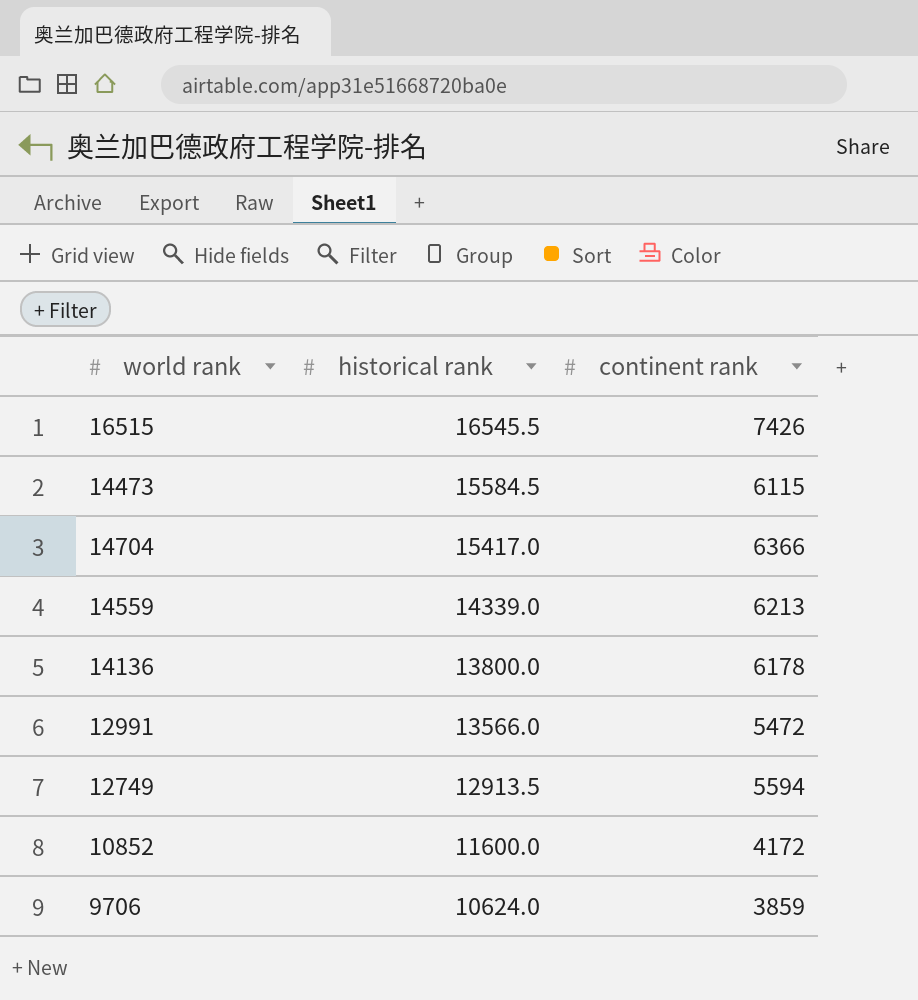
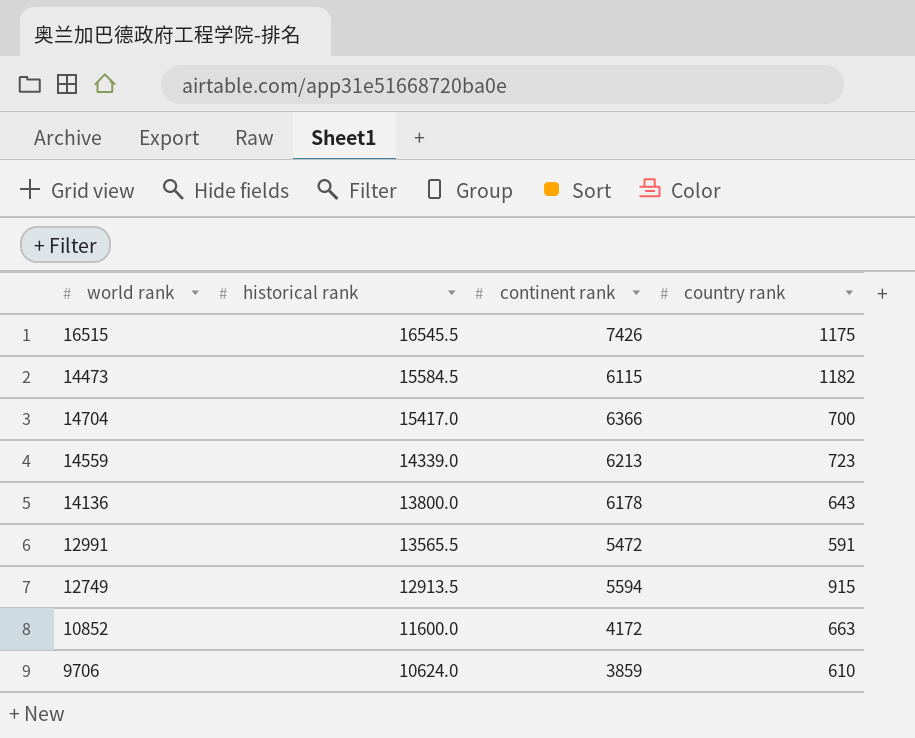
column country rank | position: none -> 4
12991 | historical rank: 13566.0 -> 13565.5

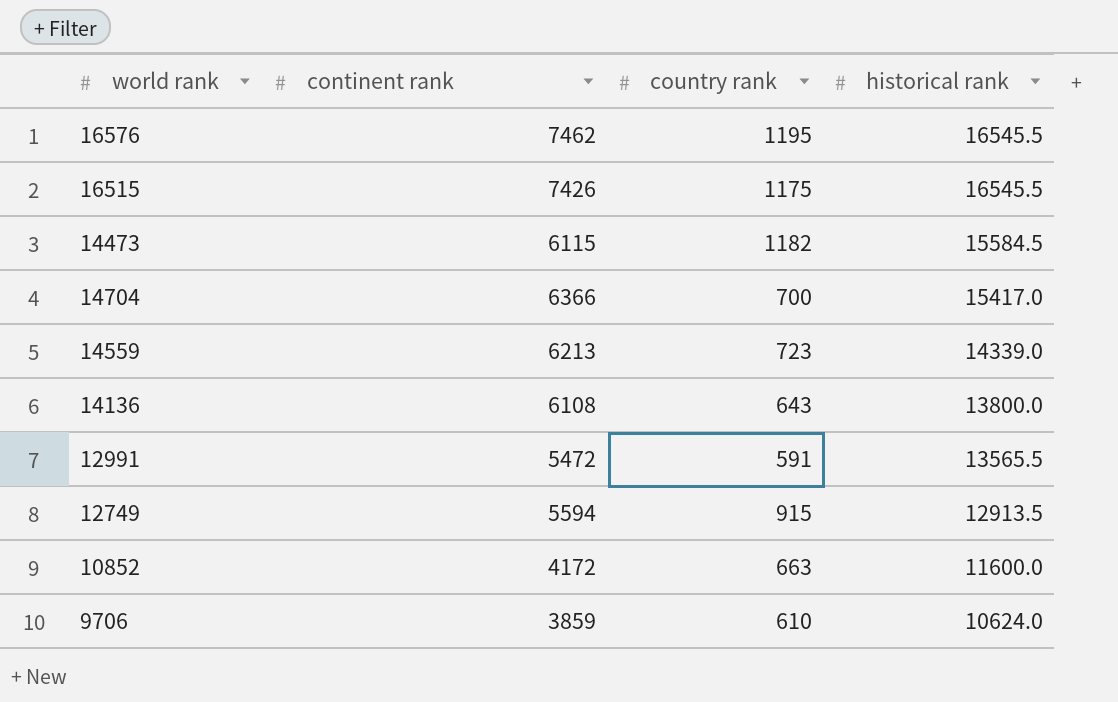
column historical rank | position: 2 -> 4
row 16576: none -> 7462 | 1195 | 16545.5
14136 | continent rank: 6178 -> 6108

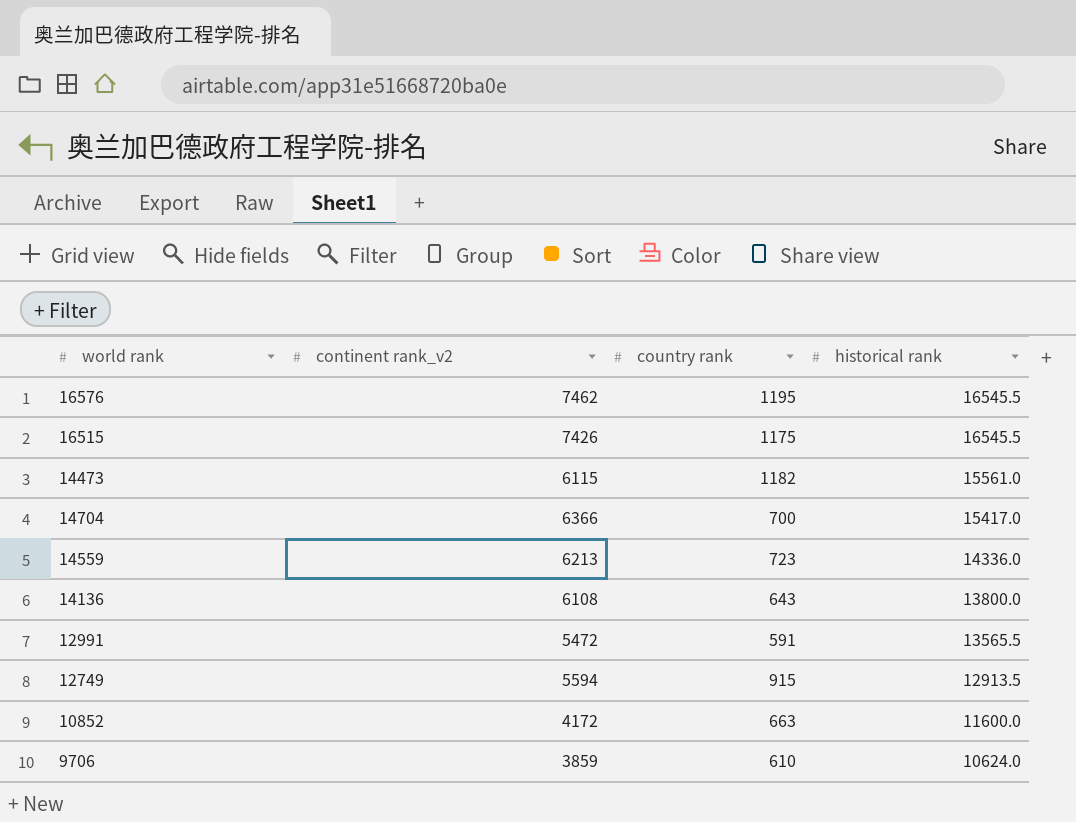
column name: continent rank -> continent rank_v2
14473 | historical rank: 15584.5 -> 15561.0
14559 | historical rank: 14339.0 -> 14336.0

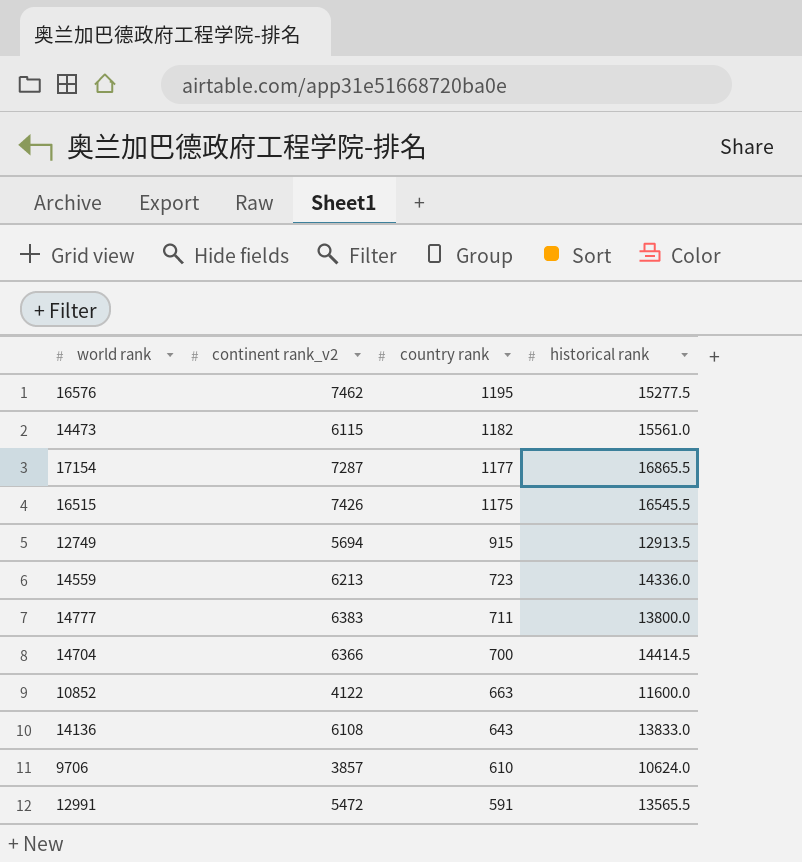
row order: historical rank descending -> country rank descending
16576 | historical rank: 16545.5 -> 15277.5
row 17154: none -> 7287 | 1177 | 16865.5
12749 | continent rank_v2: 5594 -> 5694
row 14777: none -> 6383 | 711 | 13800.0
14704 | historical rank: 15417.0 -> 14414.5
10852 | continent rank_v2: 4172 -> 4122
14136 | historical rank: 13800.0 -> 13833.0
9706 | continent rank_v2: 3859 -> 3857

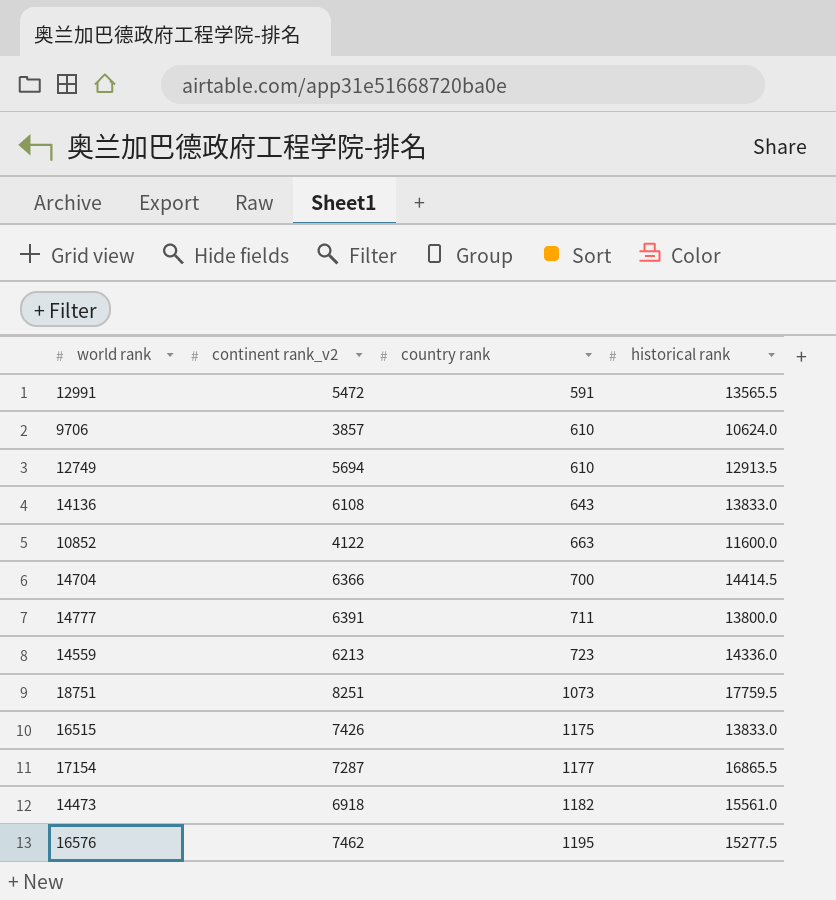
row order: country rank descending -> country rank ascending
12749 | country rank: 915 -> 610
14777 | continent rank_v2: 6383 -> 6391
row 18751: none -> 8251 | 1073 | 17759.5
16515 | historical rank: 16545.5 -> 13833.0
14473 | continent rank_v2: 6115 -> 6918

